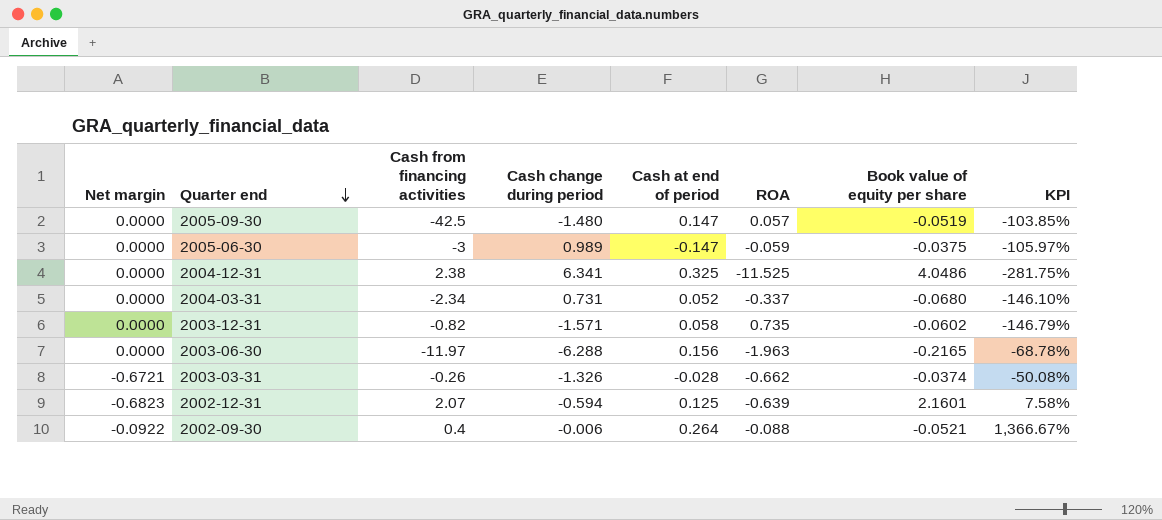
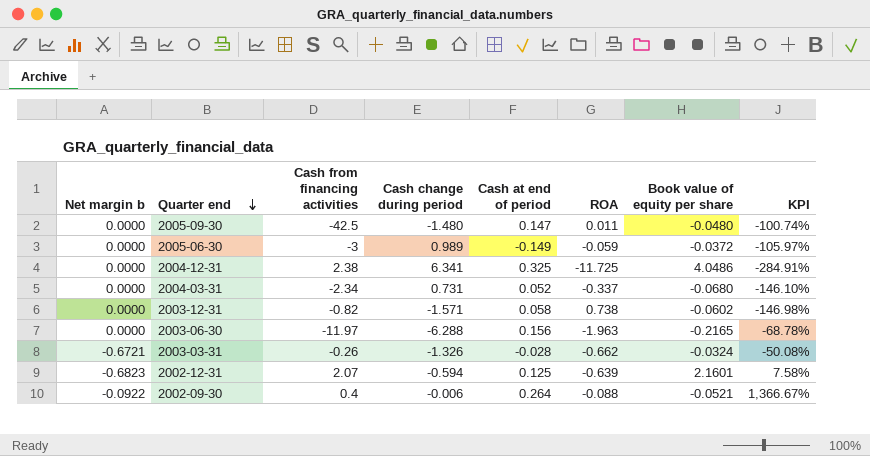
column name: Net margin -> Net margin b
2005-09-30 | ROA: 0.057 -> 0.011
2005-09-30 | Book value of equity per share: -0.0519 -> -0.0480
2005-09-30 | KPI: -103.85% -> -100.74%
2005-06-30 | Cash at end of period: -0.147 -> -0.149
2005-06-30 | Book value of equity per share: -0.0375 -> -0.0372
2004-12-31 | ROA: -11.525 -> -11.725
2004-12-31 | KPI: -281.75% -> -284.91%
2003-12-31 | ROA: 0.735 -> 0.738
2003-12-31 | KPI: -146.79% -> -146.98%
2003-03-31 | Book value of equity per share: -0.0374 -> -0.0324

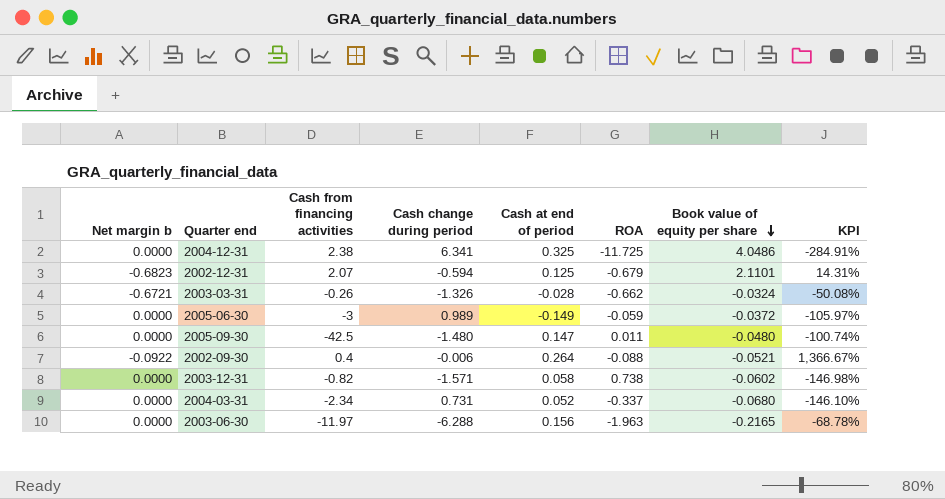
row order: Quarter end descending -> Book value of equity per share descending
2002-12-31 | ROA: -0.639 -> -0.679
2002-12-31 | Book value of equity per share: 2.1601 -> 2.1101
2002-12-31 | KPI: 7.58% -> 14.31%

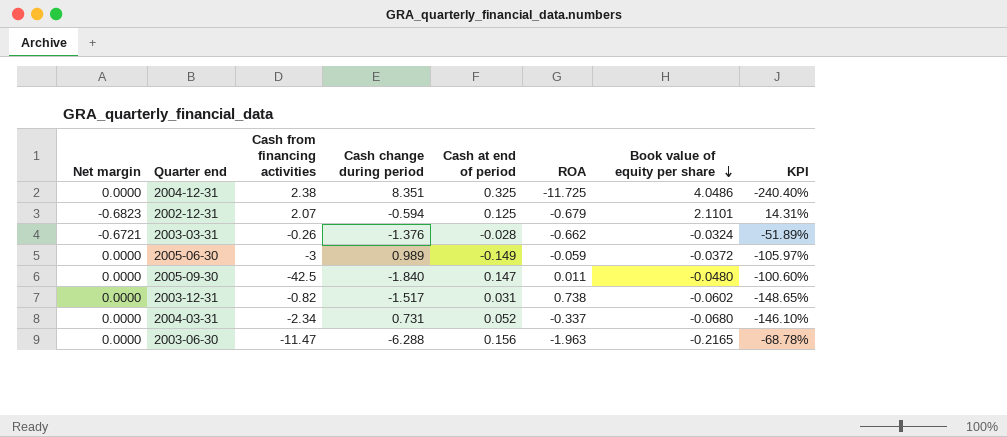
column name: Net margin b -> Net margin
row 2002-09-30: -0.0922 | 0.4 | -0.006 | 0.264 | -0.088 | -0.0521 | 1,366.67% -> none
2004-12-31 | Cash change during period: 6.341 -> 8.351
2004-12-31 | KPI: -284.91% -> -240.40%
2003-03-31 | Cash change during period: -1.326 -> -1.376
2003-03-31 | KPI: -50.08% -> -51.89%
2005-09-30 | Cash change during period: -1.480 -> -1.840
2005-09-30 | KPI: -100.74% -> -100.60%
2003-12-31 | Cash change during period: -1.571 -> -1.517
2003-12-31 | Cash at end of period: 0.058 -> 0.031
2003-12-31 | KPI: -146.98% -> -148.65%
2003-06-30 | Cash from financing activities: -11.97 -> -11.47

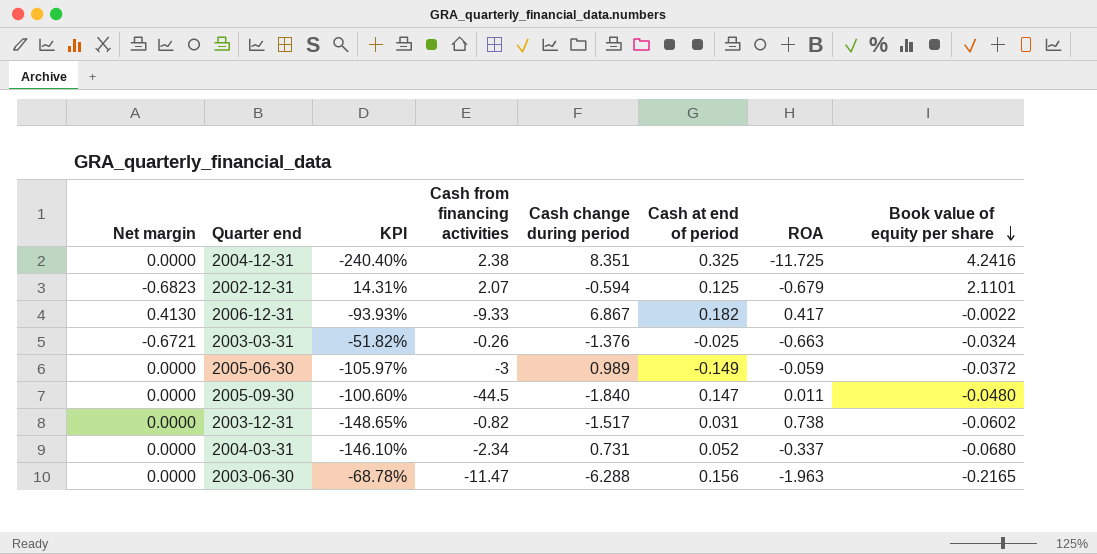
column KPI | position: 8 -> 3
2004-12-31 | Book value of equity per share: 4.0486 -> 4.2416
row 2006-12-31: none -> 0.4130 | -93.93% | -9.33 | 6.867 | 0.182 | 0.417 | -0.0022
2003-03-31 | KPI: -51.89% -> -51.82%
2003-03-31 | Cash at end of period: -0.028 -> -0.025
2003-03-31 | ROA: -0.662 -> -0.663
2005-09-30 | Cash from financing activities: -42.5 -> -44.5

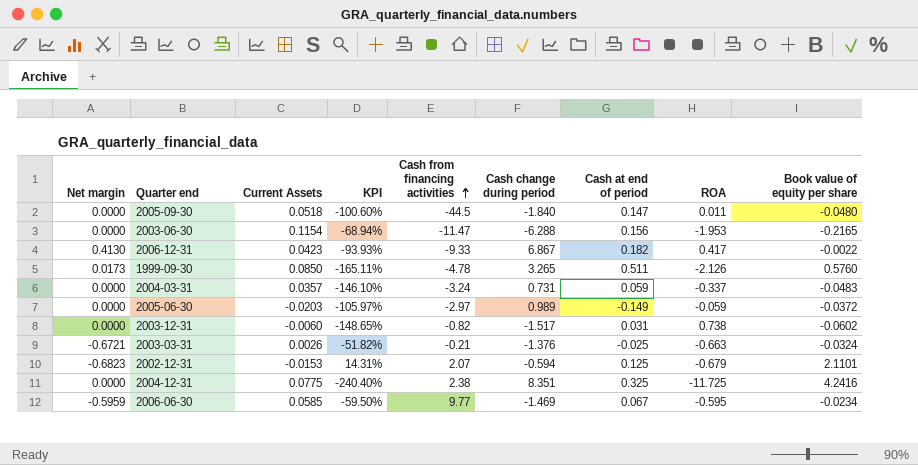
row order: Book value of equity per share descending -> Cash from financing activities ascending
column Current Assets | position: none -> 3
2003-06-30 | KPI: -68.78% -> -68.94%
2003-06-30 | ROA: -1.963 -> -1.953
row 1999-09-30: none -> 0.0173 | 0.0850 | -165.11% | -4.78 | 3.265 | 0.511 | -2.126 | 0.5760
2004-03-31 | Cash from financing activities: -2.34 -> -3.24
2004-03-31 | Cash at end of period: 0.052 -> 0.059
2004-03-31 | Book value of equity per share: -0.0680 -> -0.0483
2005-06-30 | Cash from financing activities: -3 -> -2.97
2003-03-31 | Cash from financing activities: -0.26 -> -0.21
row 2006-06-30: none -> -0.5959 | 0.0585 | -59.50% | 9.77 | -1.469 | 0.067 | -0.595 | -0.0234

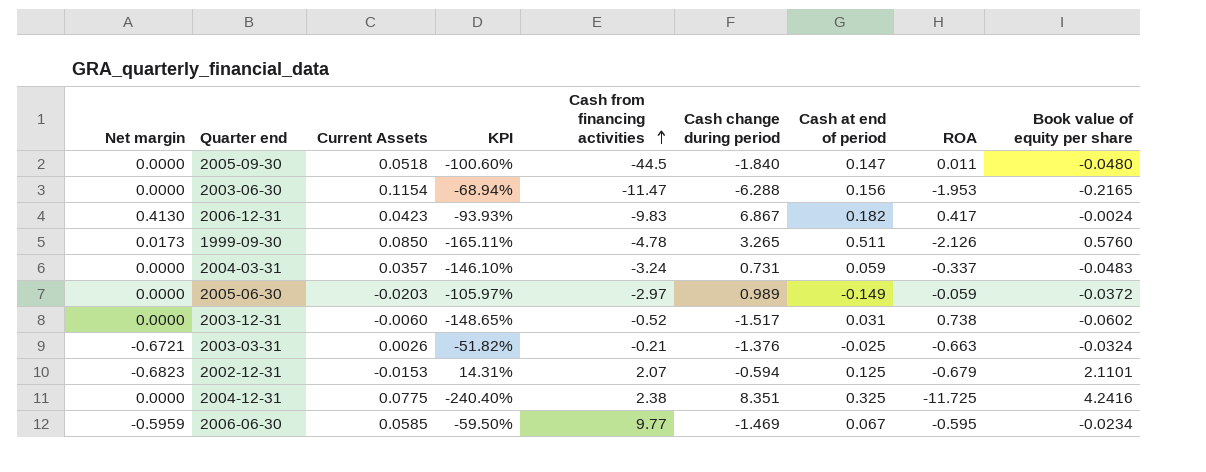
2006-12-31 | Cash from financing activities: -9.33 -> -9.83
2006-12-31 | Book value of equity per share: -0.0022 -> -0.0024
2003-12-31 | Cash from financing activities: -0.82 -> -0.52

